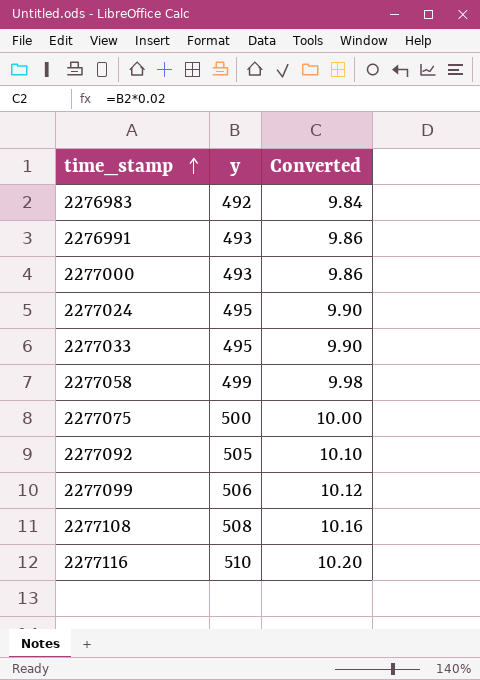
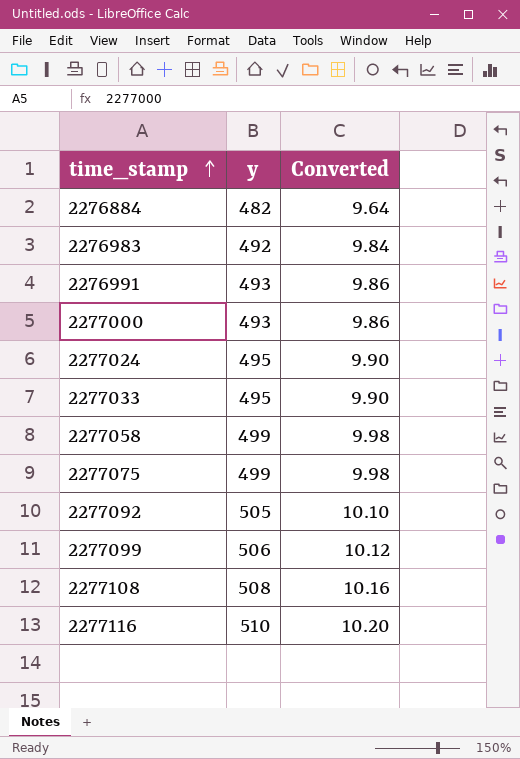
row 2276884: none -> 482 | 9.64
2277075 | y: 500 -> 499
2277075 | Converted: 10.00 -> 9.98

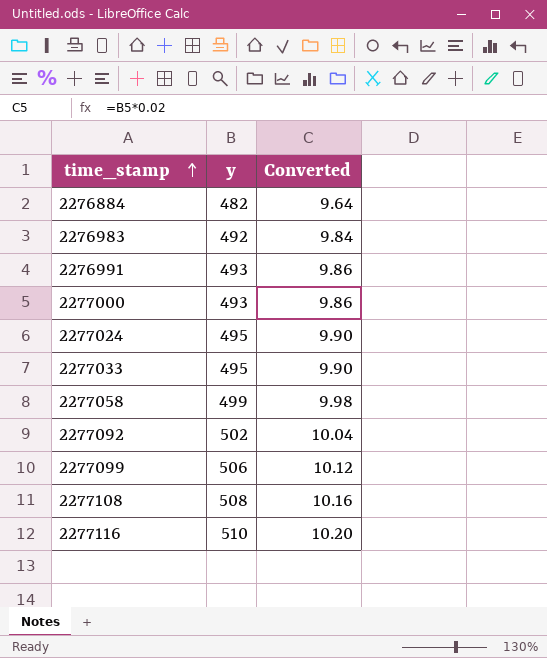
row 2277075: 499 | 9.98 -> none
2277092 | y: 505 -> 502
2277092 | Converted: 10.10 -> 10.04

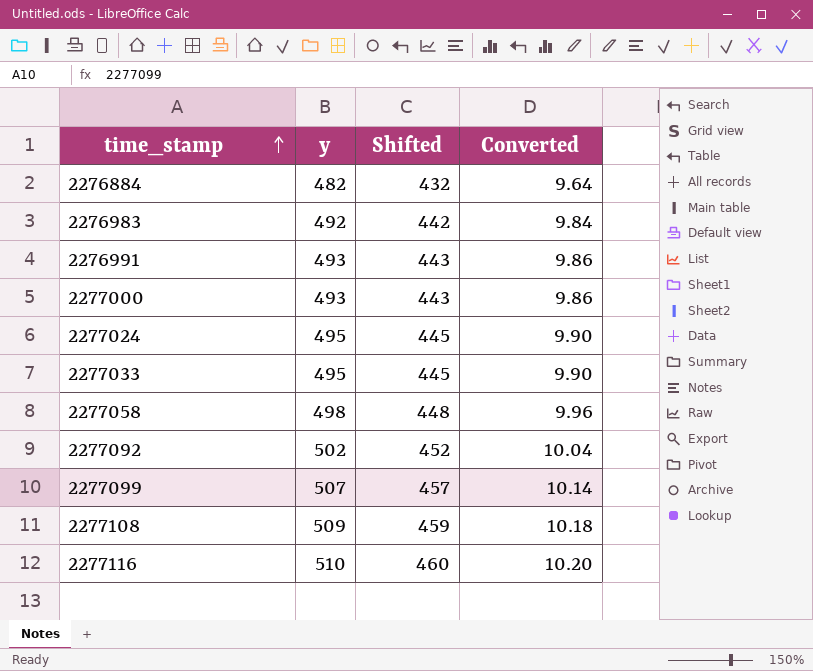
column Shifted | formula: none -> [y] - 50
2277058 | y: 499 -> 498
2277058 | Converted: 9.98 -> 9.96
2277099 | y: 506 -> 507
2277099 | Converted: 10.12 -> 10.14
2277108 | y: 508 -> 509
2277108 | Converted: 10.16 -> 10.18

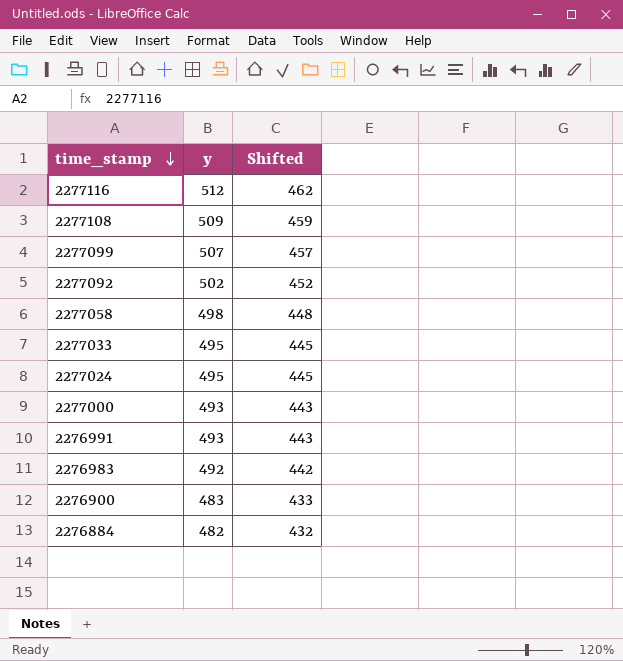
row order: time_stamp ascending -> time_stamp descending
column Converted | formula: [y] * 0.02 -> none
2277116 | y: 510 -> 512
2277116 | Shifted: 460 -> 462
row 2276900: none -> 483 | 433

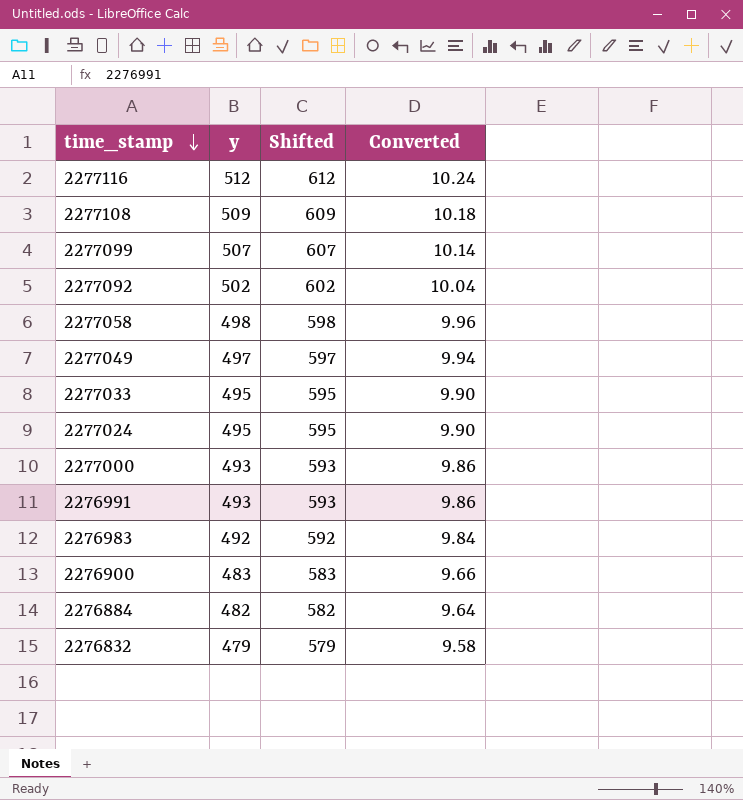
column Shifted | formula: [y] - 50 -> [y] + 100
column Converted | formula: none -> [y] * 0.02
row 2277049: none -> 497 | 597 | 9.94
row 2276832: none -> 479 | 579 | 9.58

